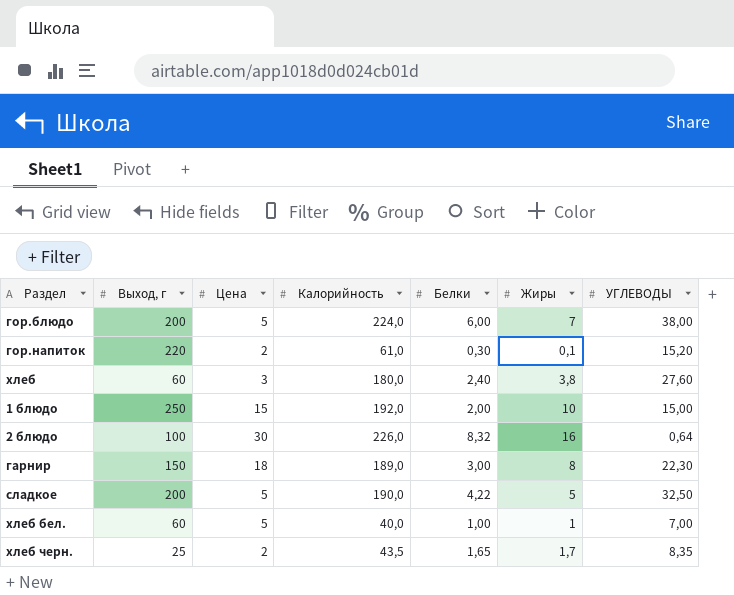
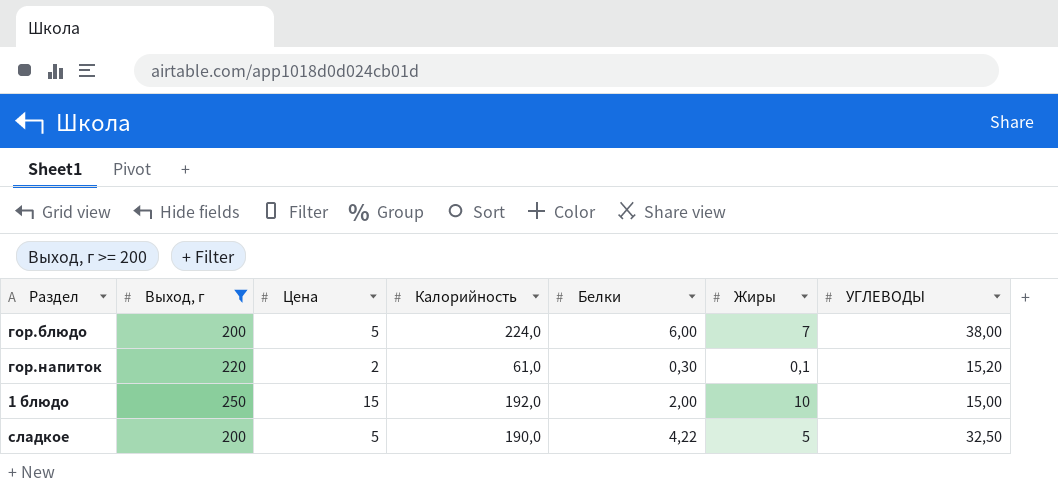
filter: none -> Выход, г >= 200

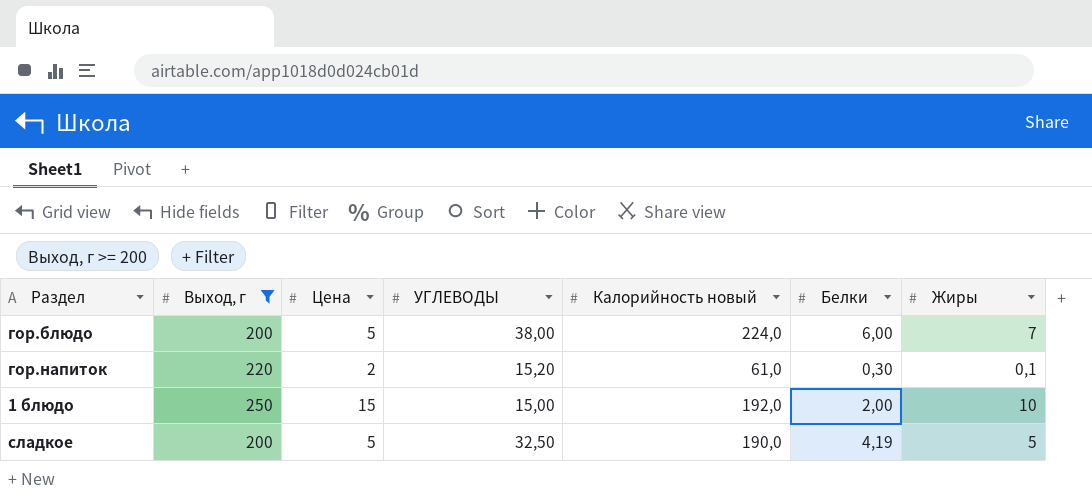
column УГЛЕВОДЫ | position: 7 -> 4
column name: Калорийность -> Калорийность новый
сладкое | Белки: 4,22 -> 4,19

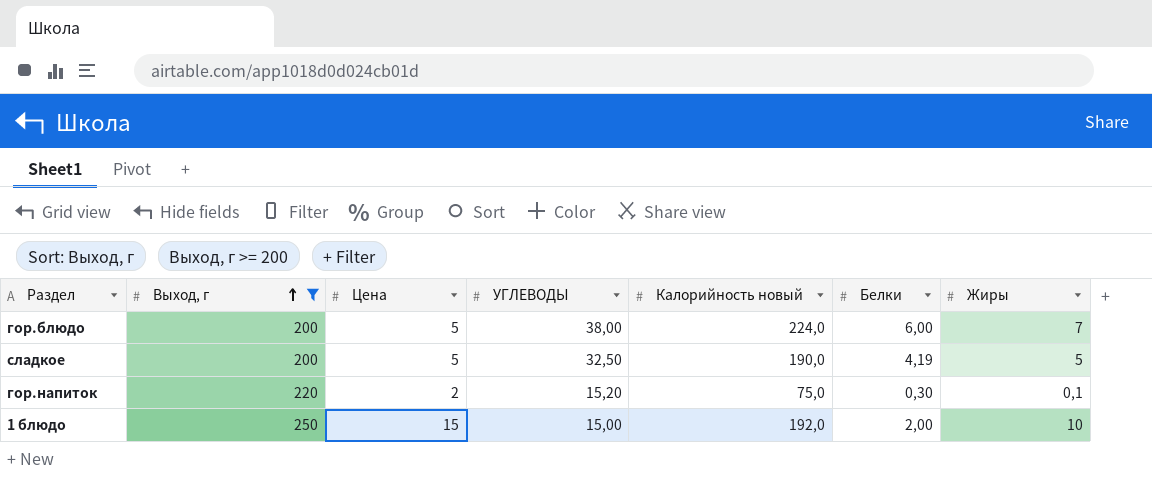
row order: none -> Выход, г ascending
гор.напиток | Калорийность новый: 61,0 -> 75,0

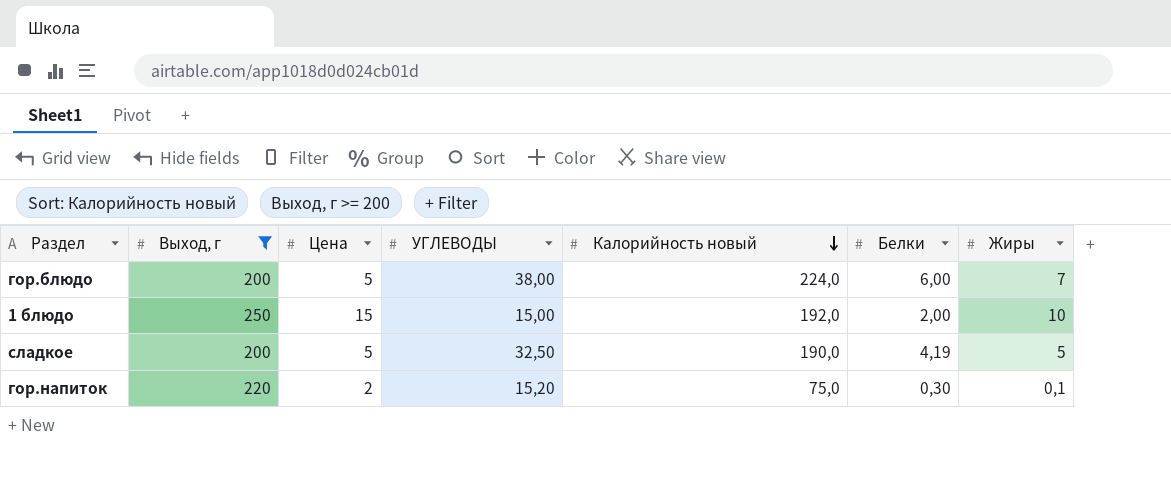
row order: Выход, г ascending -> Калорийность новый descending

